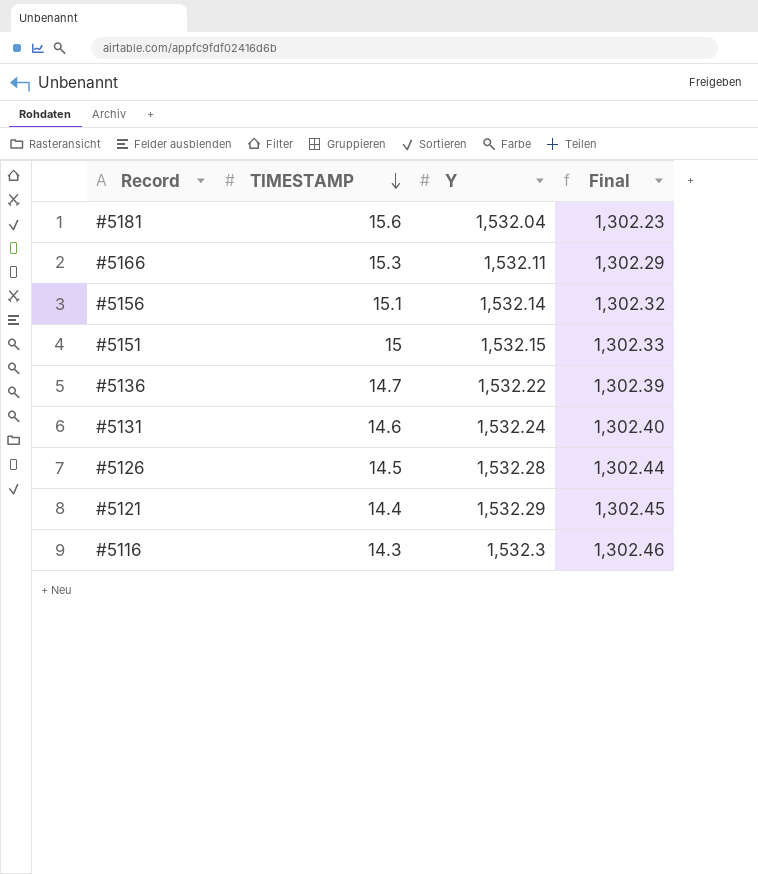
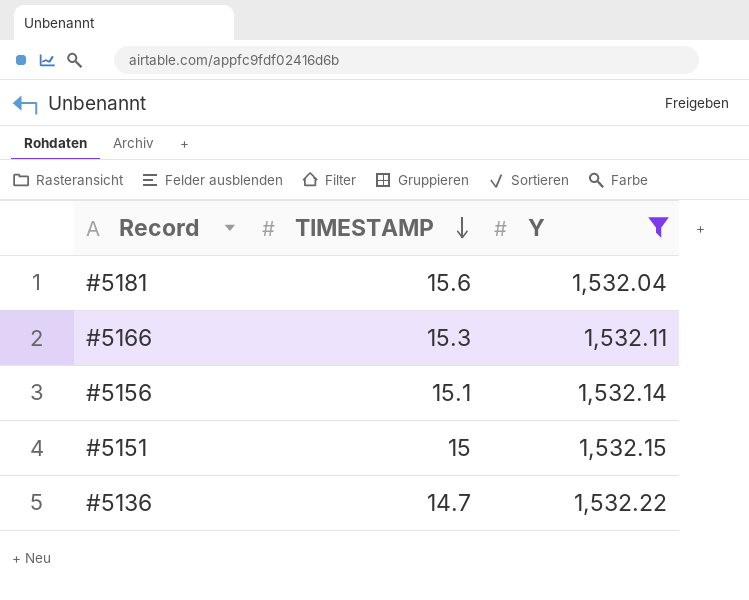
filter: none -> Y <= 1,532.22
column Final | formula: [Y] * 0.85 -> none

